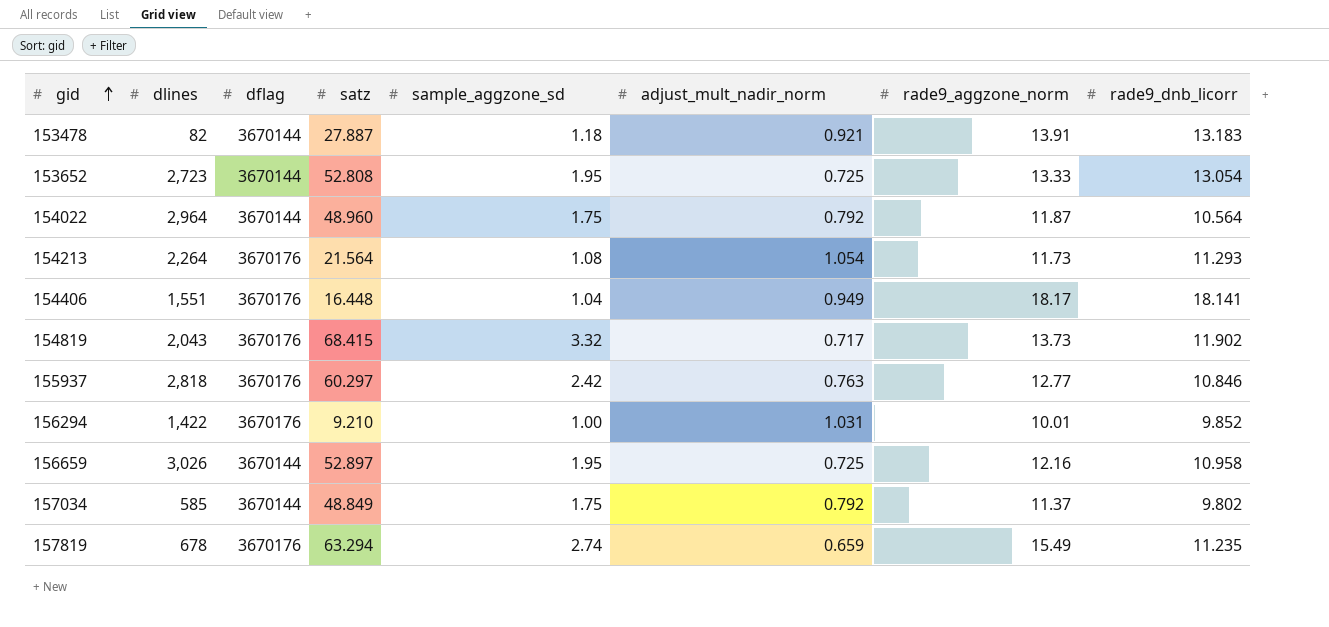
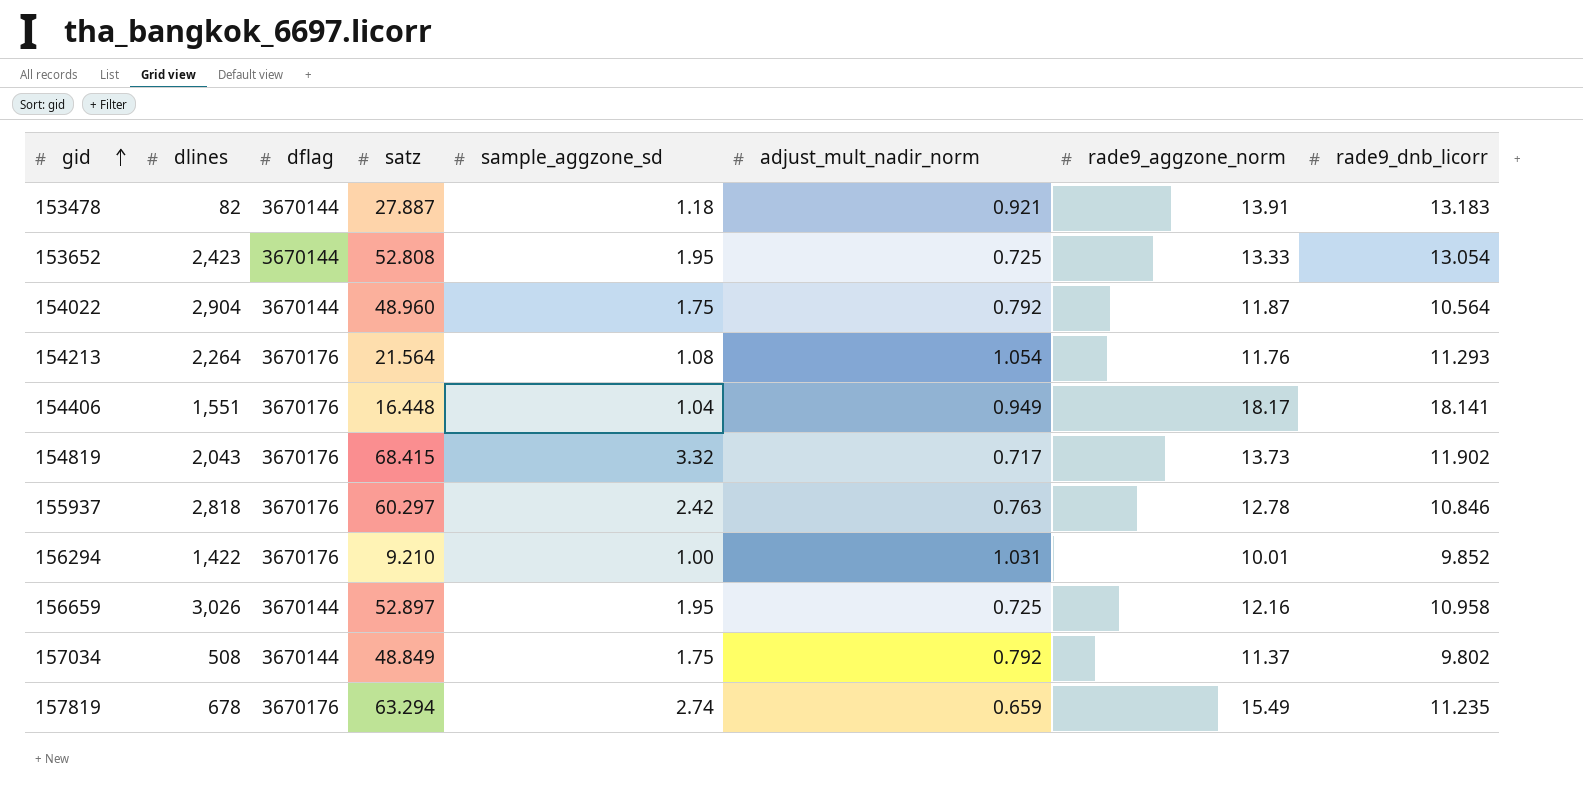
153652 | dlines: 2,723 -> 2,423
154022 | dlines: 2,964 -> 2,904
154213 | rade9_aggzone_norm: 11.73 -> 11.76
155937 | rade9_aggzone_norm: 12.77 -> 12.78
157034 | dlines: 585 -> 508

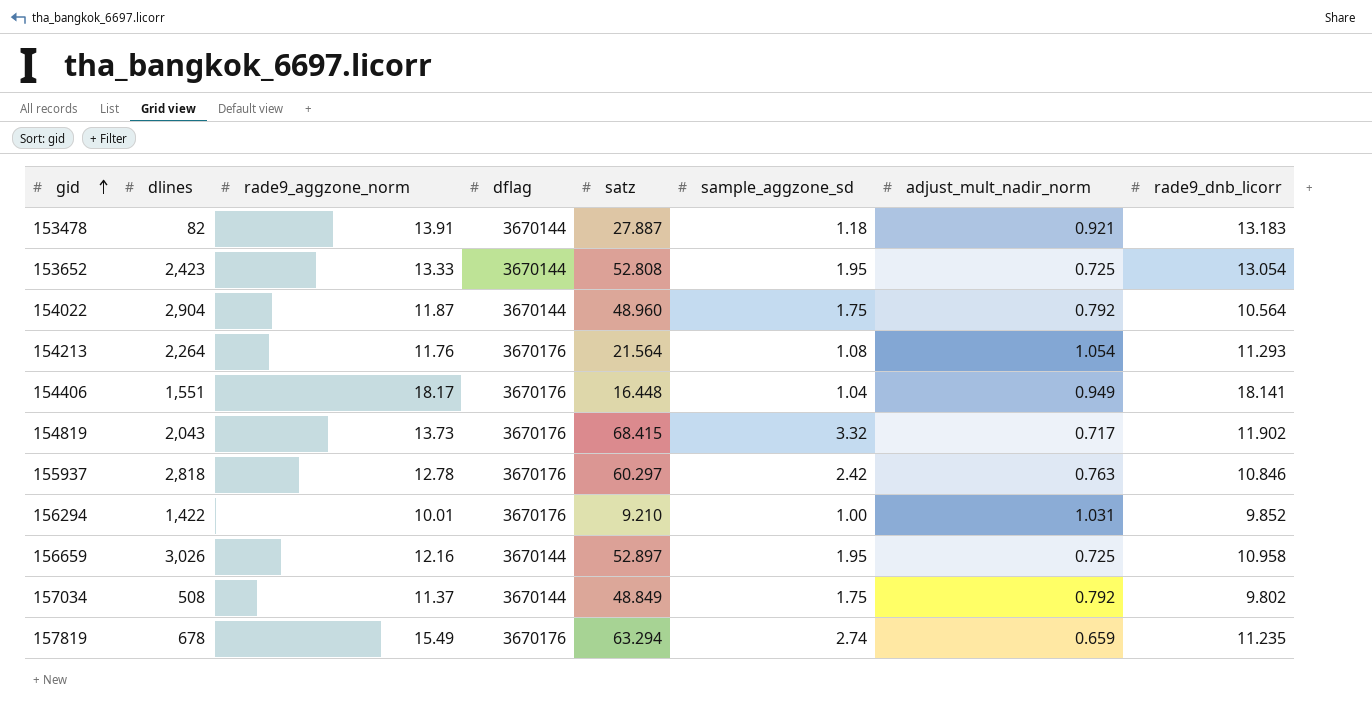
column rade9_aggzone_norm | position: 7 -> 3

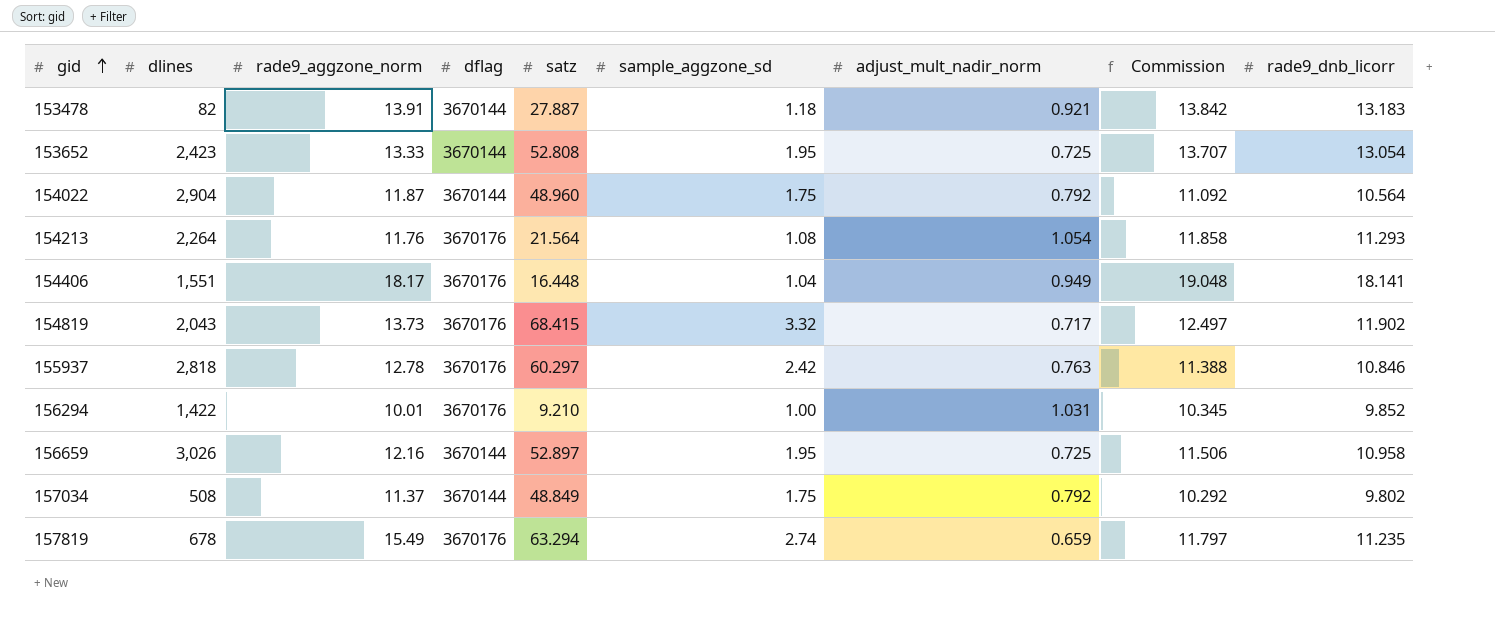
column Commission | formula: none -> [rade9_dnb_licorr] * 1.05

